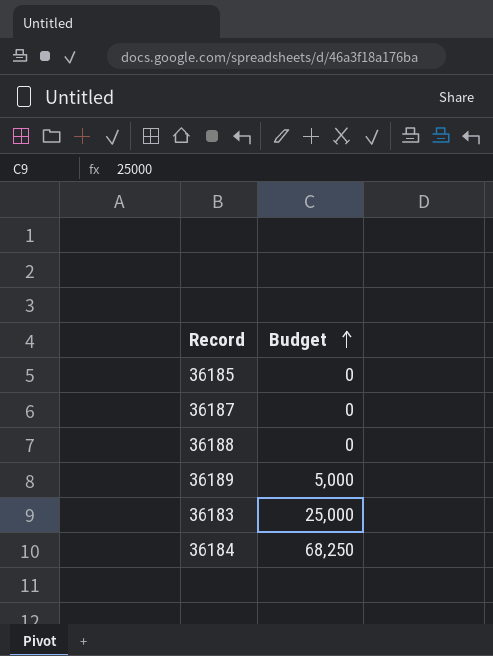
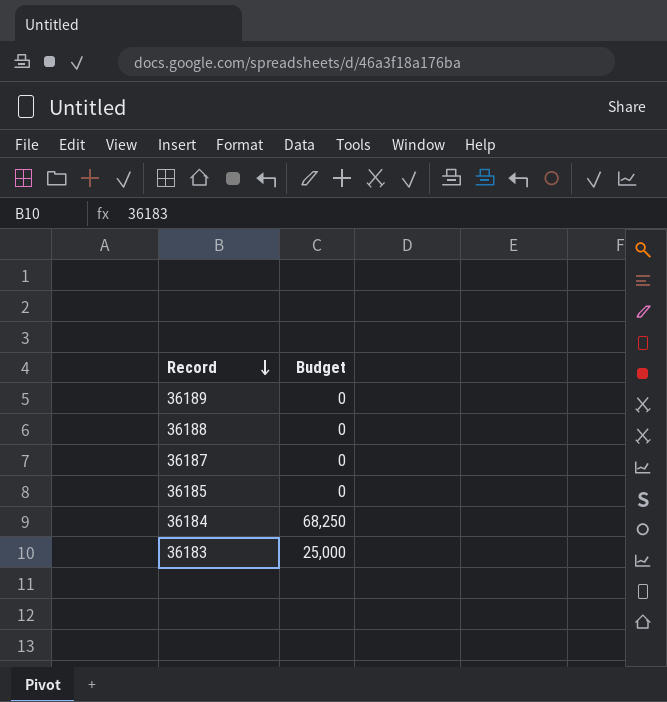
row order: Budget ascending -> Record descending
36189 | Budget: 5,000 -> 0

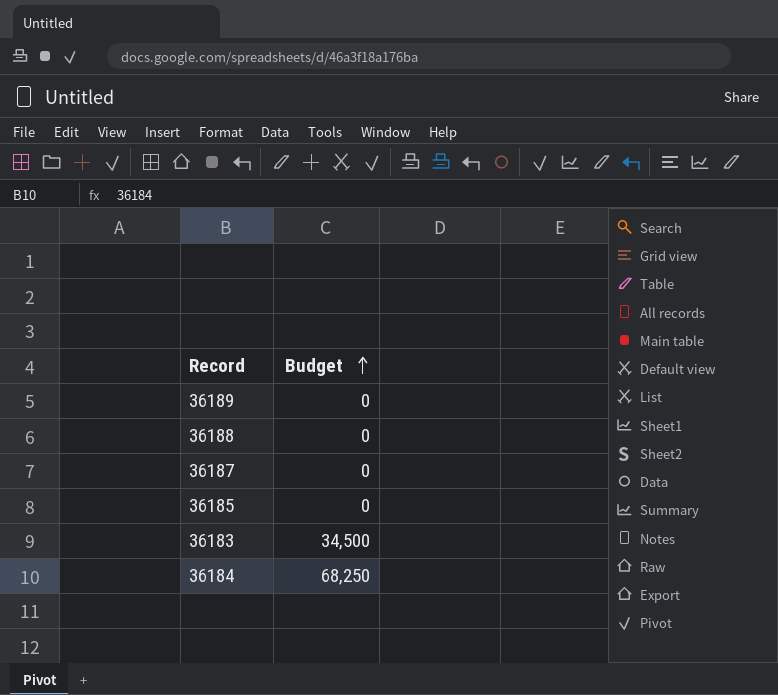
row order: Record descending -> Budget ascending
36183 | Budget: 25,000 -> 34,500

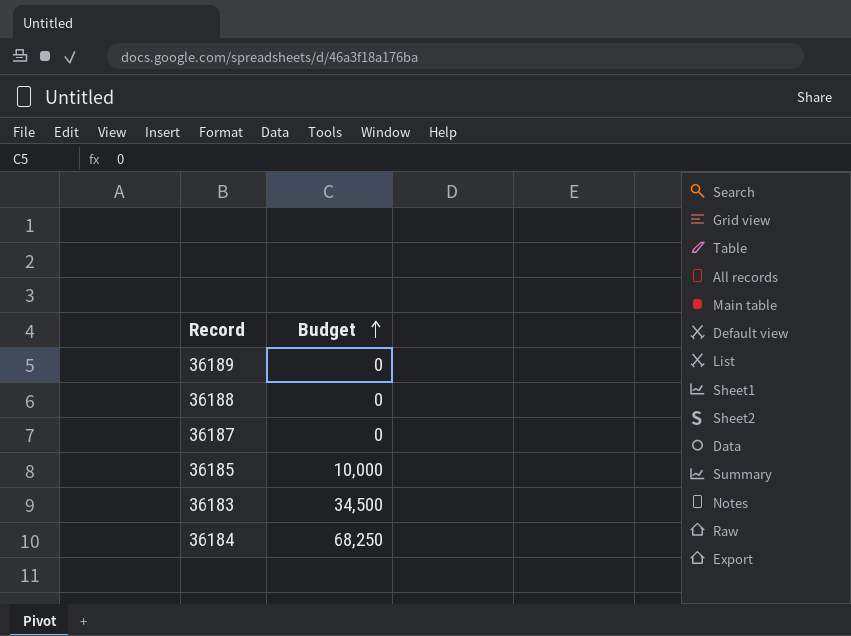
36185 | Budget: 0 -> 10,000

